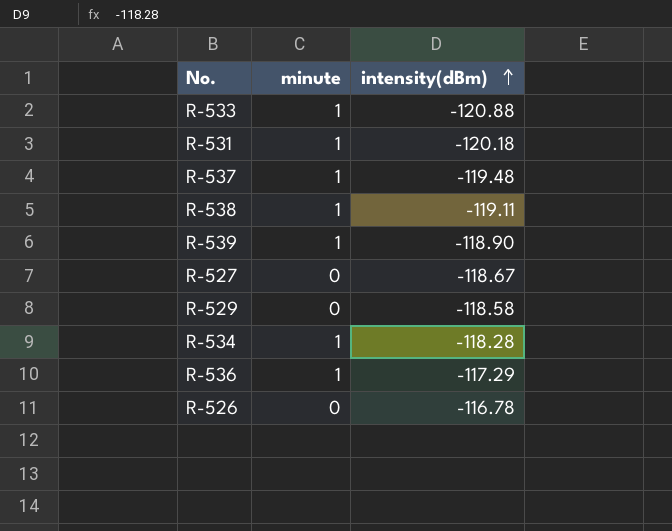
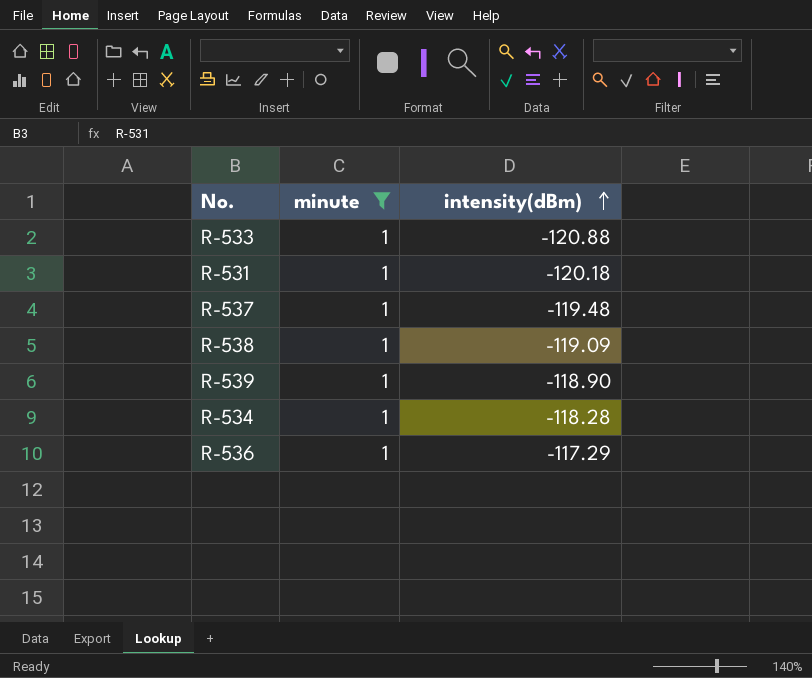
filter: none -> minute = 1
R-538 | intensity(dBm): -119.11 -> -119.09

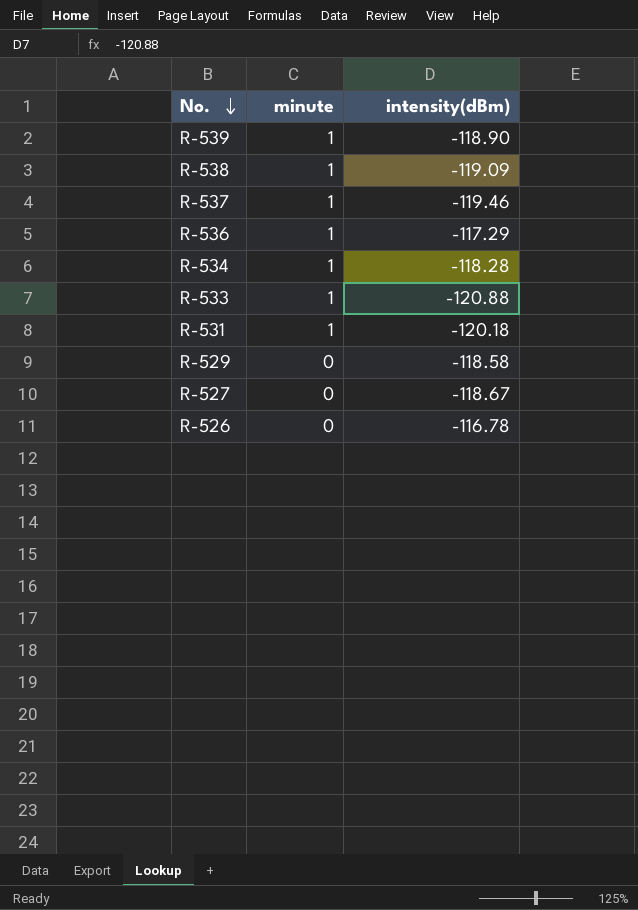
filter: minute = 1 -> none
row order: intensity(dBm) ascending -> No. descending
R-537 | intensity(dBm): -119.48 -> -119.46

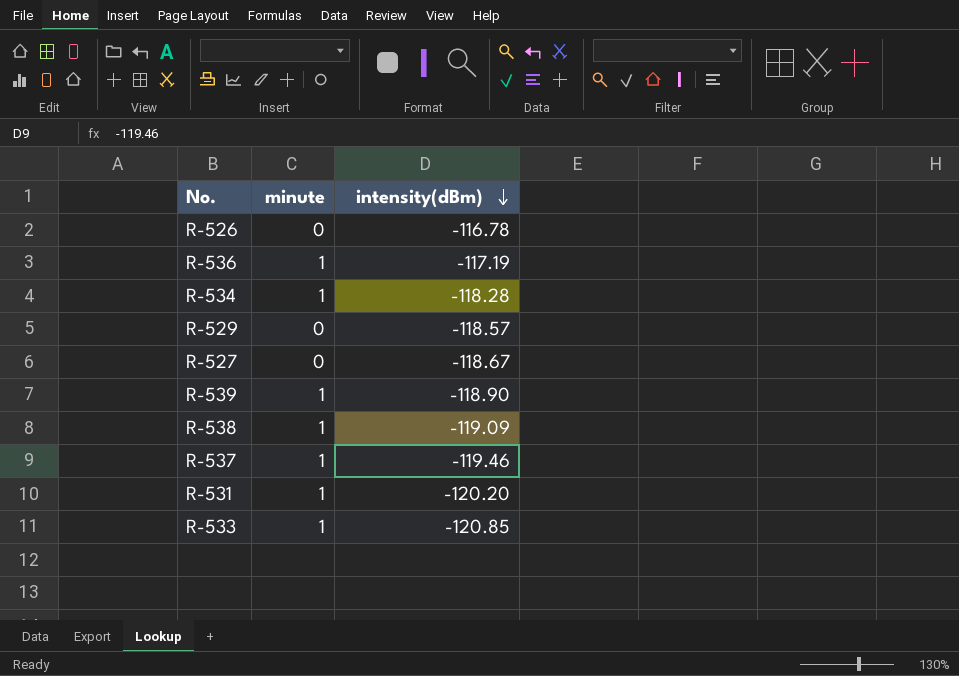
row order: No. descending -> intensity(dBm) descending
R-536 | intensity(dBm): -117.29 -> -117.19
R-529 | intensity(dBm): -118.58 -> -118.57
R-531 | intensity(dBm): -120.18 -> -120.20
R-533 | intensity(dBm): -120.88 -> -120.85

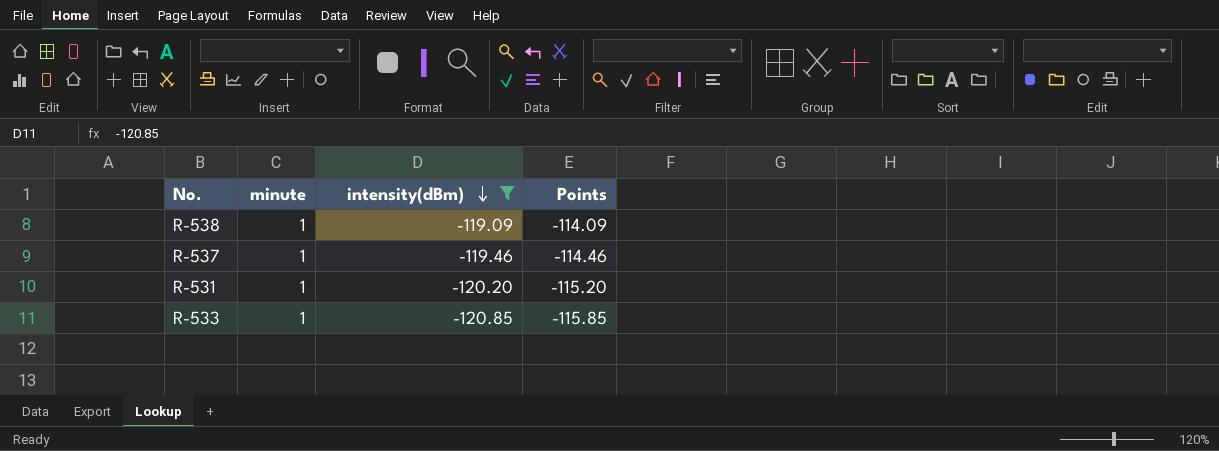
filter: none -> intensity(dBm) <= -119.09
column Points | formula: none -> [intensity(dBm)] + 5

